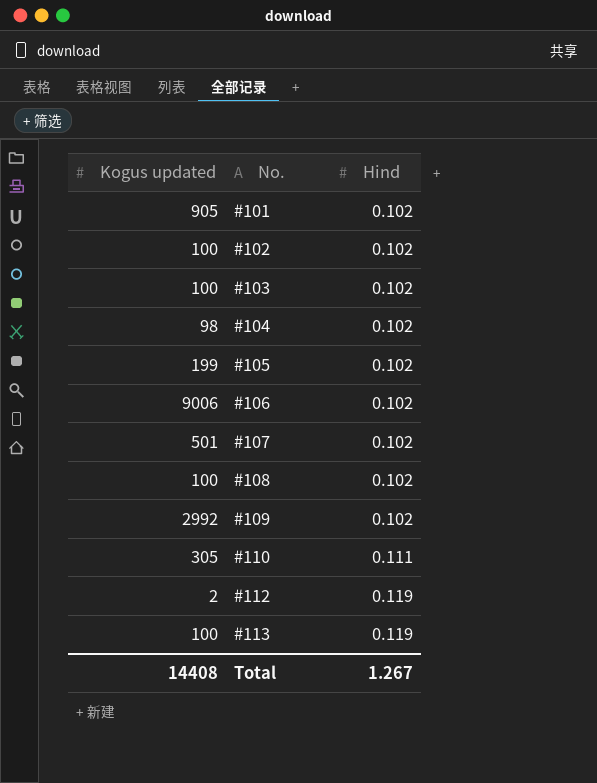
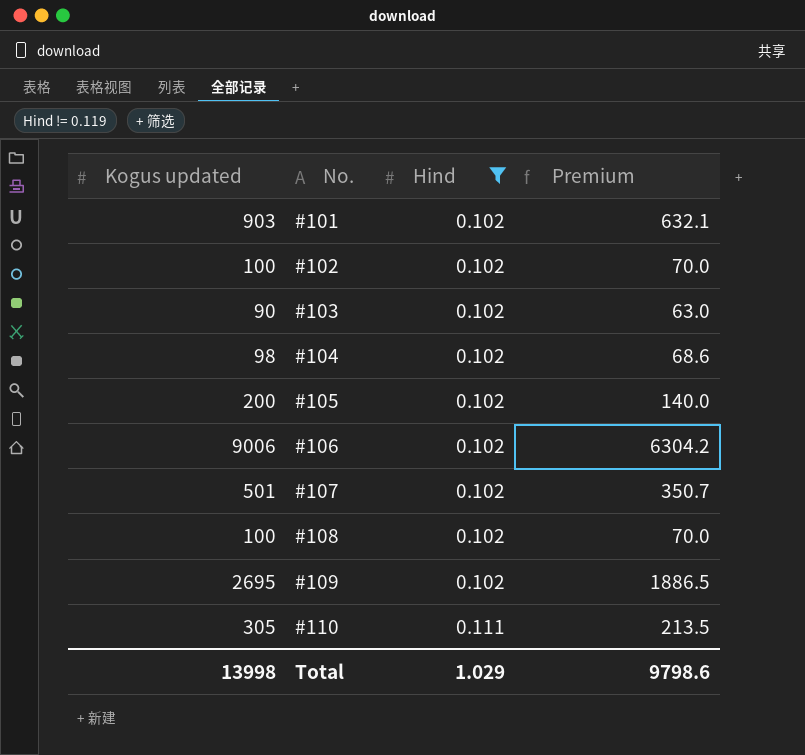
filter: none -> Hind != 0.119
column Premium | formula: none -> [Kogus updated] * 0.7
#101 | Kogus updated: 905 -> 903
#103 | Kogus updated: 100 -> 90
#105 | Kogus updated: 199 -> 200
#109 | Kogus updated: 2992 -> 2695
Total | Kogus updated: 14408 -> 13998
Total | Hind: 1.267 -> 1.029

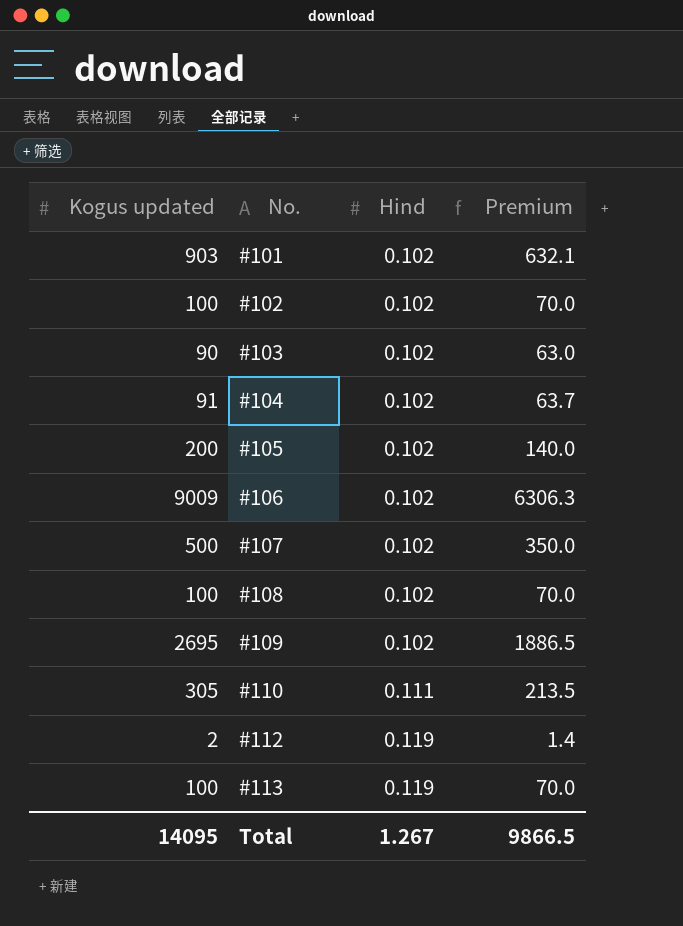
filter: Hind != 0.119 -> none
#104 | Kogus updated: 98 -> 91
#104 | Premium: 68.6 -> 63.7
#106 | Kogus updated: 9006 -> 9009
#106 | Premium: 6304.2 -> 6306.3
#107 | Kogus updated: 501 -> 500
#107 | Premium: 350.7 -> 350.0
Total | Kogus updated: 13998 -> 14095
Total | Hind: 1.029 -> 1.267
Total | Premium: 9798.6 -> 9866.5

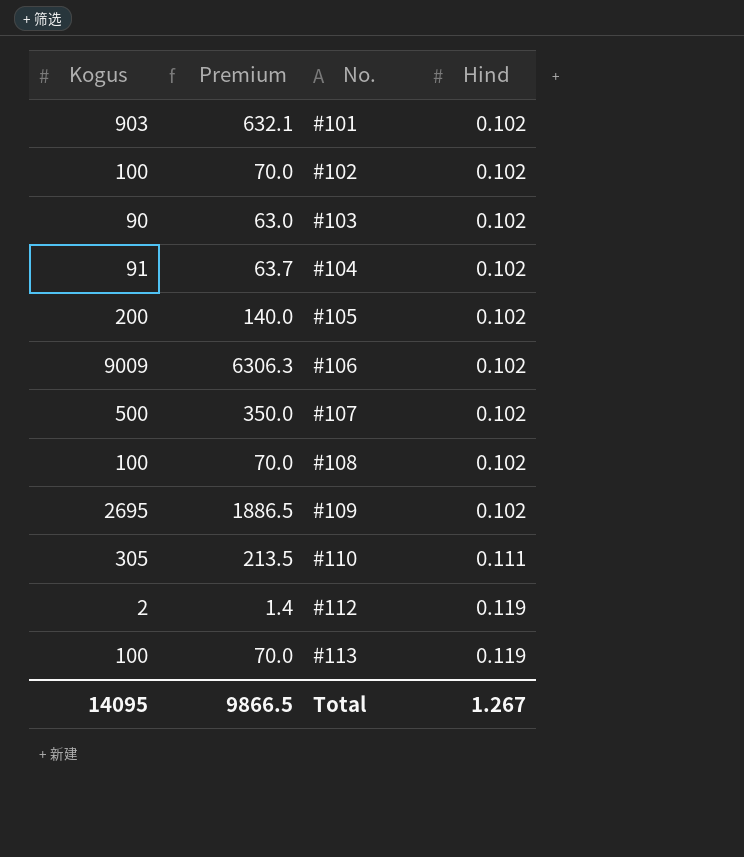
column name: Kogus updated -> Kogus
column Premium | position: 4 -> 2

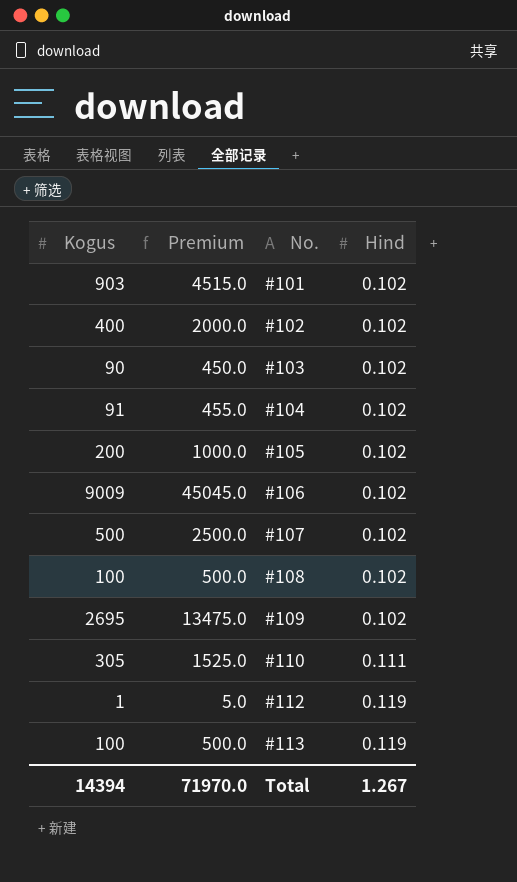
column Premium | formula: [Kogus] * 0.7 -> [Kogus] * 5
#102 | Kogus: 100 -> 400
#112 | Kogus: 2 -> 1
Total | Kogus: 14095 -> 14394
Total | Premium: 9866.5 -> 71970.0

